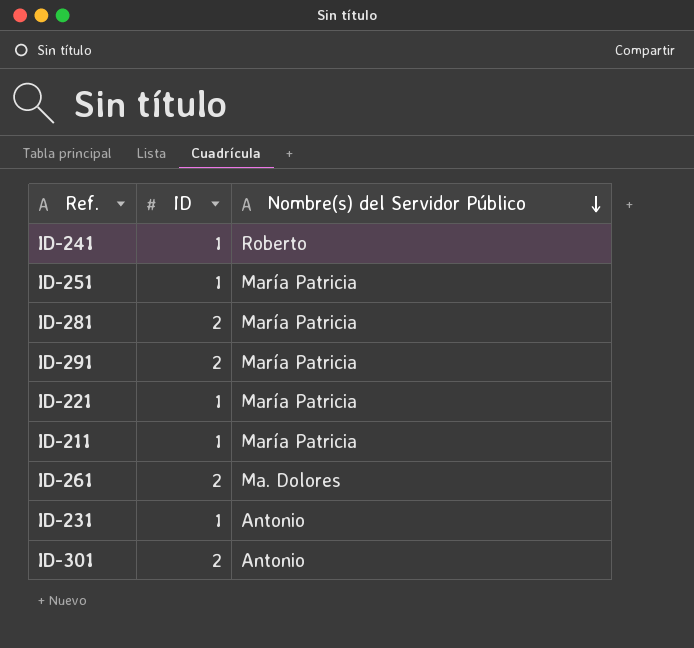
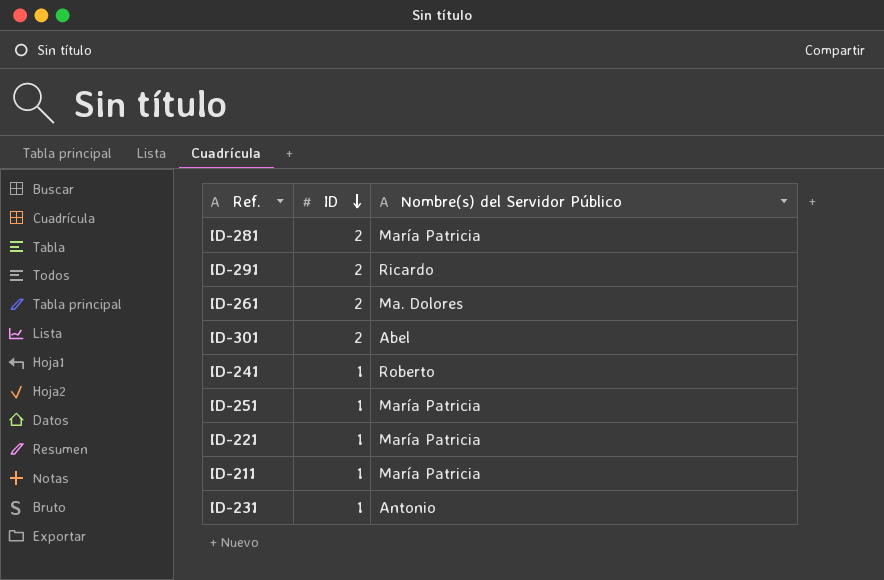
row order: Nombre(s) del Servidor Público descending -> ID descending
ID-291 | Nombre(s) del Servidor Público: María Patricia -> Ricardo
ID-301 | Nombre(s) del Servidor Público: Antonio -> Abel

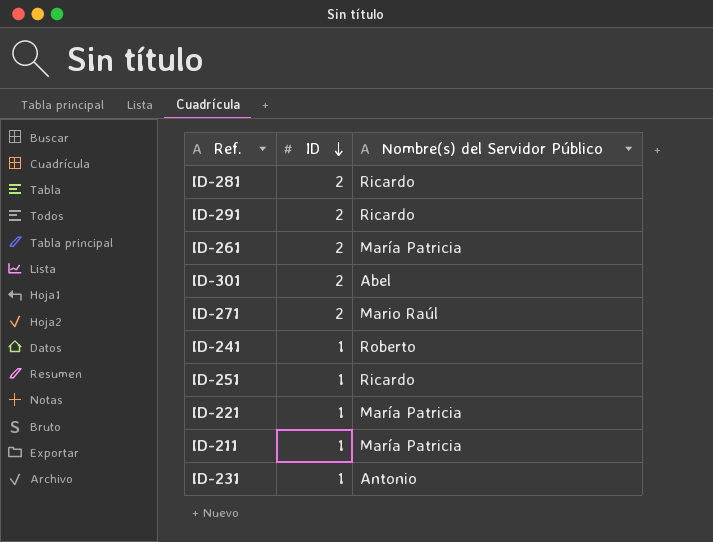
ID-281 | Nombre(s) del Servidor Público: María Patricia -> Ricardo
ID-261 | Nombre(s) del Servidor Público: Ma. Dolores -> María Patricia
row ID-271: none -> 2 | Mario Raúl
ID-251 | Nombre(s) del Servidor Público: María Patricia -> Ricardo

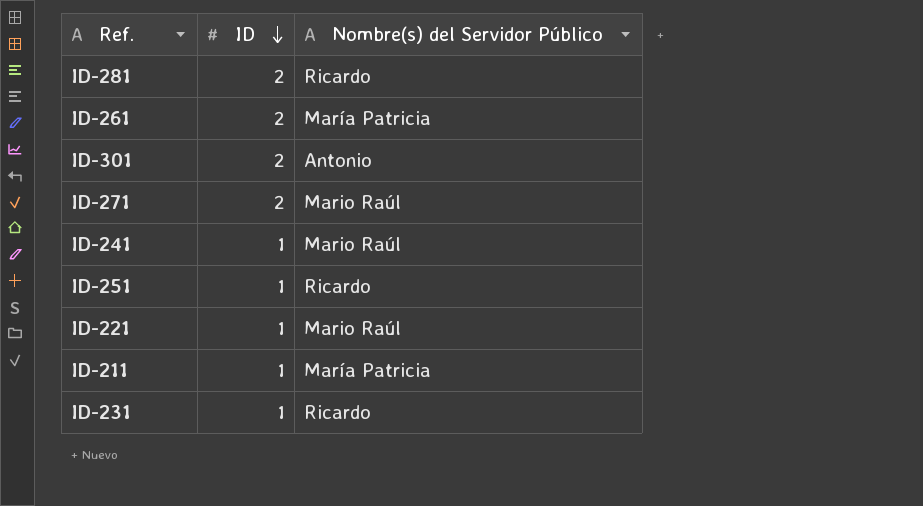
row ID-291: 2 | Ricardo -> none
ID-301 | Nombre(s) del Servidor Público: Abel -> Antonio
ID-241 | Nombre(s) del Servidor Público: Roberto -> Mario Raúl
ID-221 | Nombre(s) del Servidor Público: María Patricia -> Mario Raúl
ID-231 | Nombre(s) del Servidor Público: Antonio -> Ricardo

